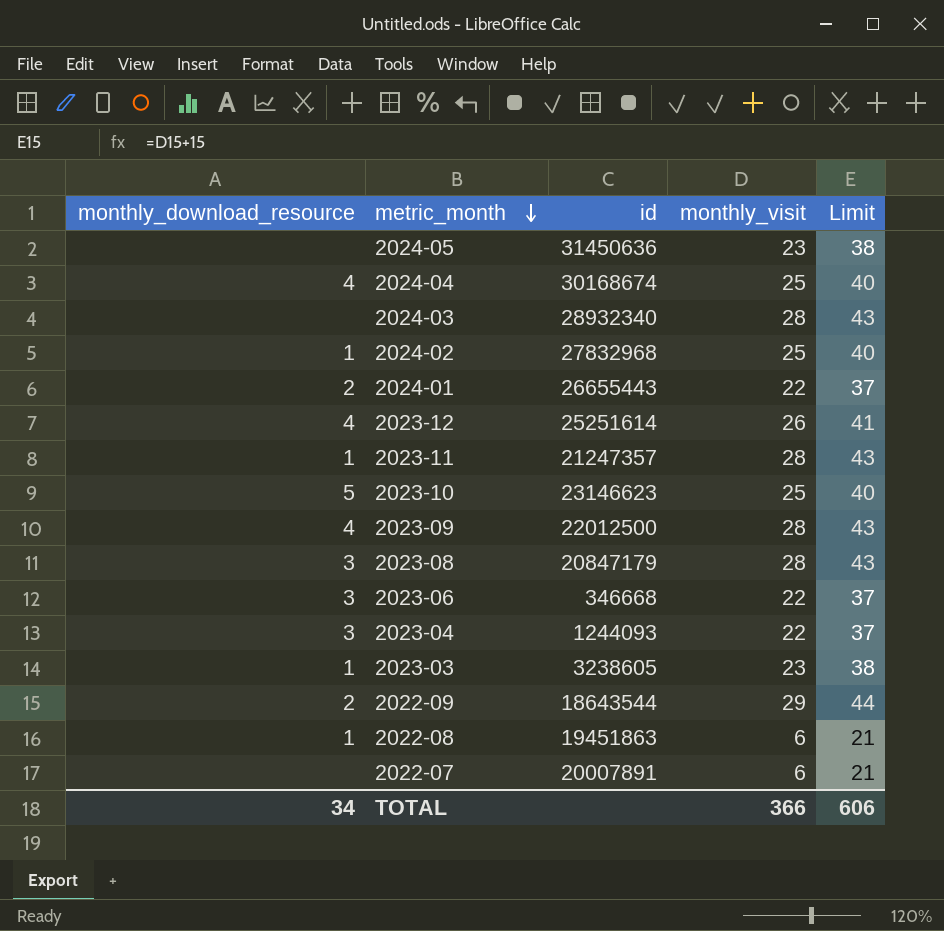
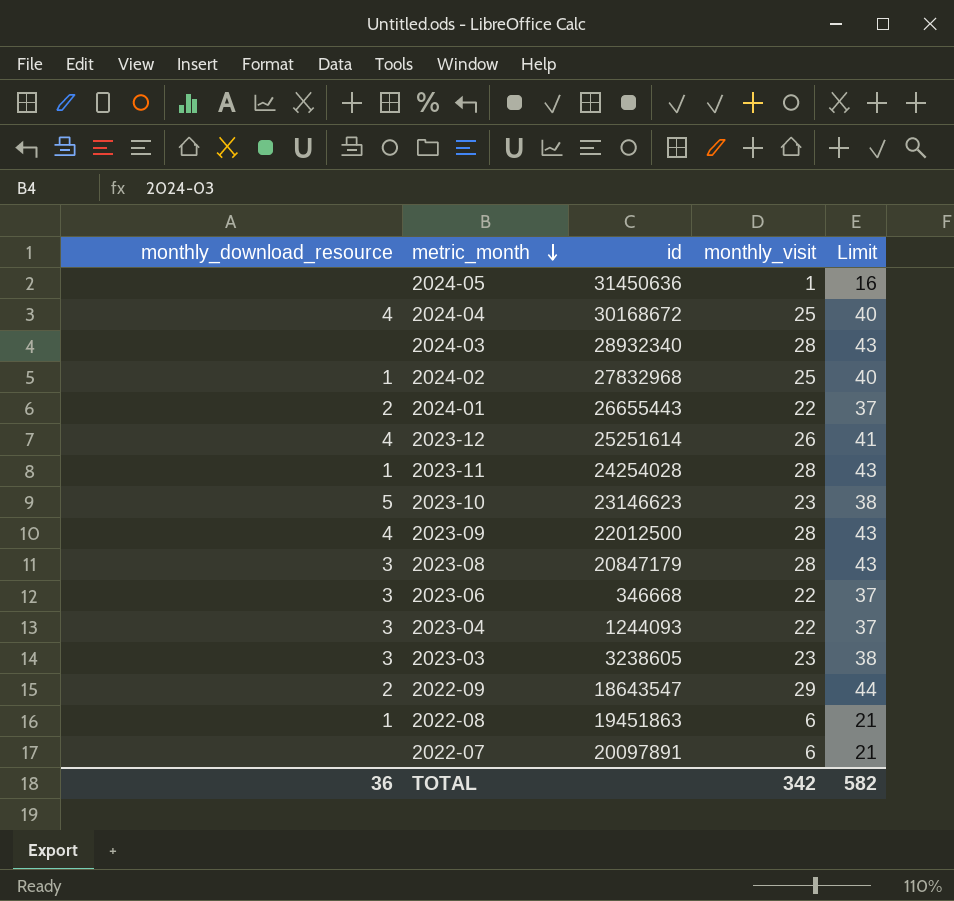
2024-05 | monthly_visit: 23 -> 1
2024-05 | Limit: 38 -> 16
2024-04 | id: 30168674 -> 30168672
2023-11 | id: 21247357 -> 24254028
2023-10 | monthly_visit: 25 -> 23
2023-10 | Limit: 40 -> 38
2023-03 | monthly_download_resource: 1 -> 3
2022-09 | id: 18643544 -> 18643547
2022-07 | id: 20007891 -> 20097891
TOTAL | monthly_download_resource: 34 -> 36
TOTAL | monthly_visit: 366 -> 342
TOTAL | Limit: 606 -> 582

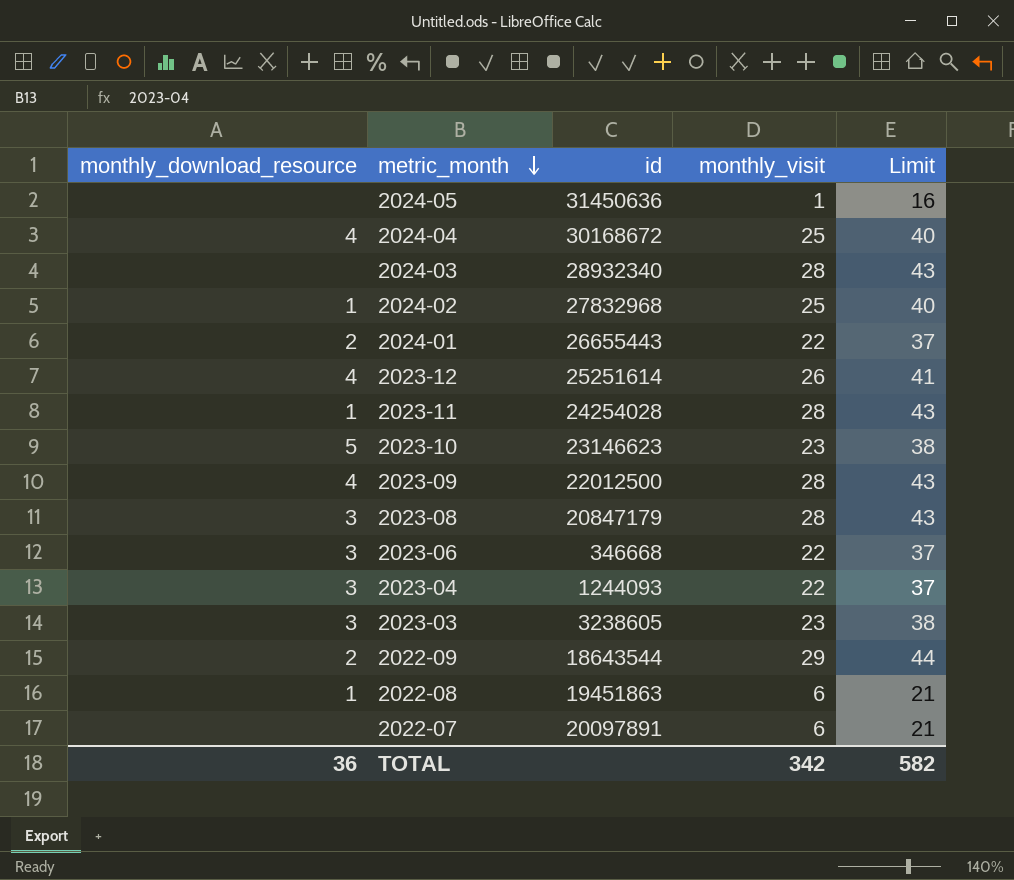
2022-09 | id: 18643547 -> 18643544

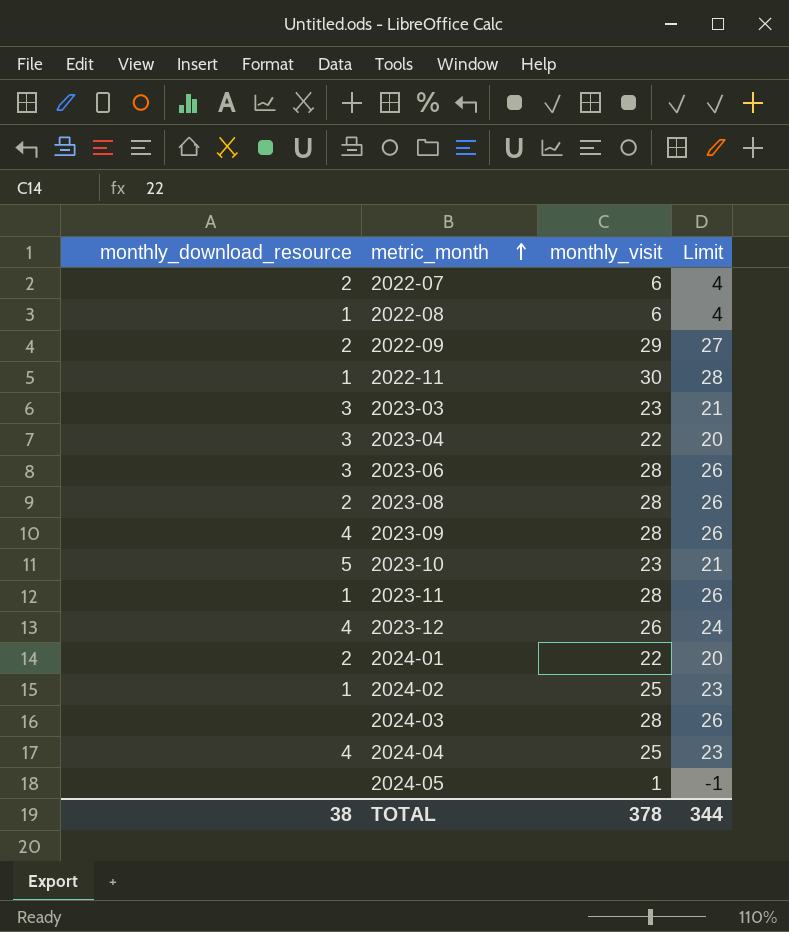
row order: metric_month descending -> metric_month ascending
column id | position: 3 -> none
column Limit | formula: [monthly_visit] + 15 -> [monthly_visit] - 2
2022-07 | monthly_download_resource: none -> 2
row 2022-11: none -> 1 | 30 | 28
2023-06 | monthly_visit: 22 -> 28
2023-08 | monthly_download_resource: 3 -> 2
TOTAL | monthly_download_resource: 36 -> 38
TOTAL | monthly_visit: 342 -> 378
TOTAL | Limit: 582 -> 344

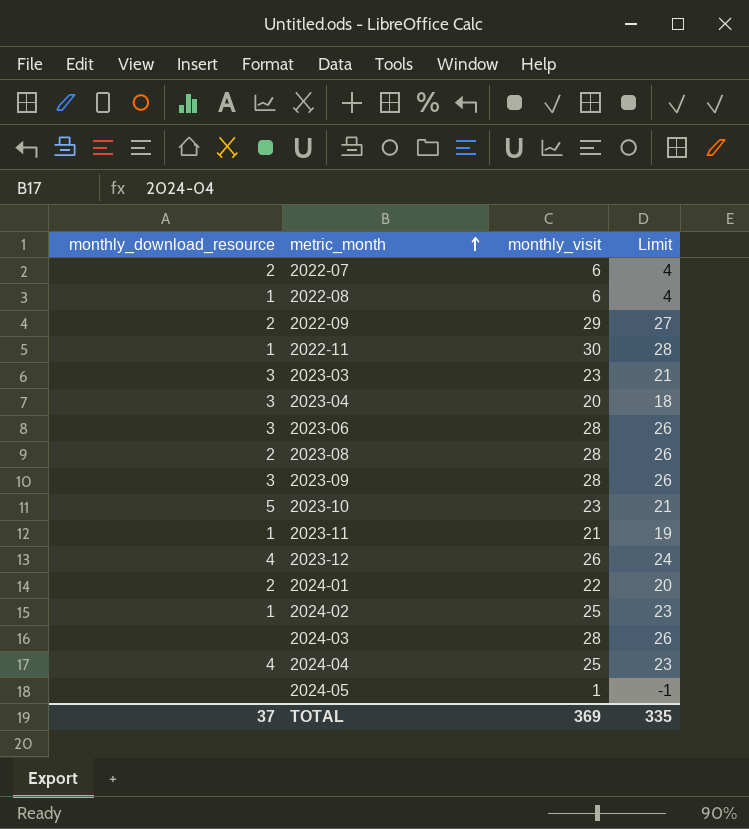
2023-04 | monthly_visit: 22 -> 20
2023-04 | Limit: 20 -> 18
2023-09 | monthly_download_resource: 4 -> 3
2023-11 | monthly_visit: 28 -> 21
2023-11 | Limit: 26 -> 19
TOTAL | monthly_download_resource: 38 -> 37
TOTAL | monthly_visit: 378 -> 369
TOTAL | Limit: 344 -> 335

